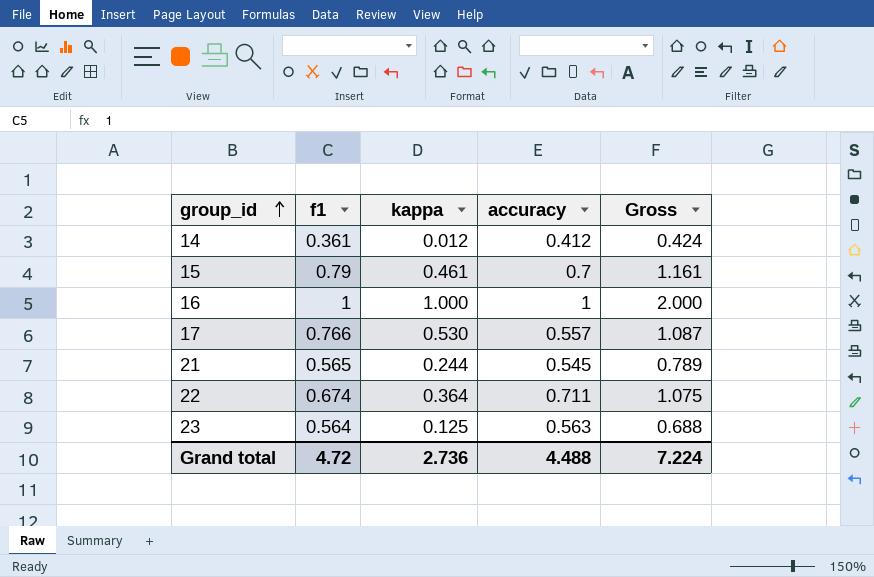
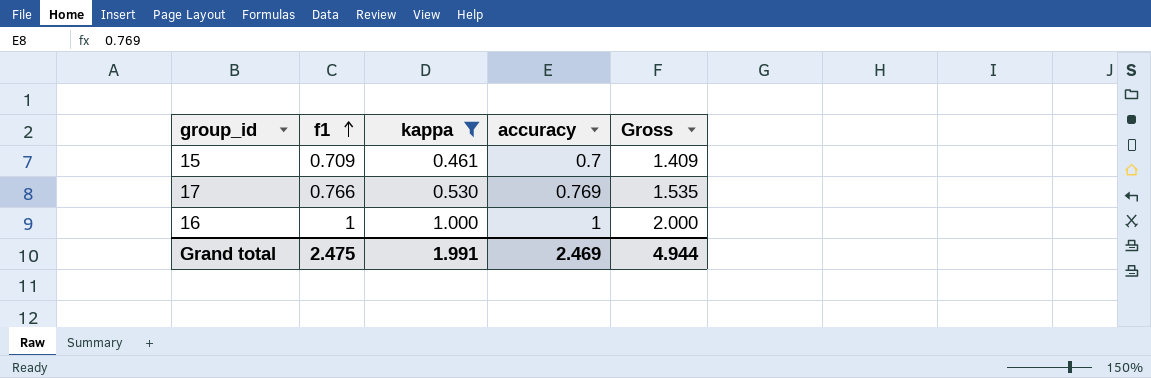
filter: none -> kappa >= 0.461
row order: group_id ascending -> f1 ascending
column Gross | formula: [kappa] + [accuracy] -> [f1] + [accuracy]
15 | f1: 0.79 -> 0.709
17 | accuracy: 0.557 -> 0.769
Grand total | f1: 4.72 -> 2.475
Grand total | kappa: 2.736 -> 1.991
Grand total | accuracy: 4.488 -> 2.469
Grand total | Gross: 7.224 -> 4.944

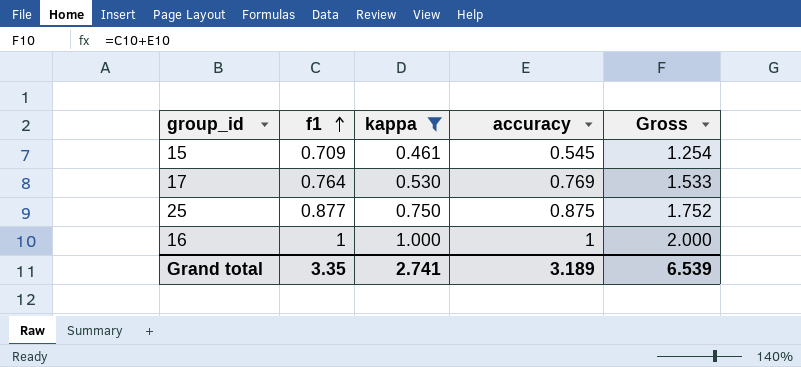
15 | accuracy: 0.7 -> 0.545
15 | Gross: 1.409 -> 1.254
17 | f1: 0.766 -> 0.764
17 | Gross: 1.535 -> 1.533
row 25: none -> 0.877 | 0.750 | 0.875 | 1.752
Grand total | f1: 2.475 -> 3.35
Grand total | kappa: 1.991 -> 2.741
Grand total | accuracy: 2.469 -> 3.189
Grand total | Gross: 4.944 -> 6.539

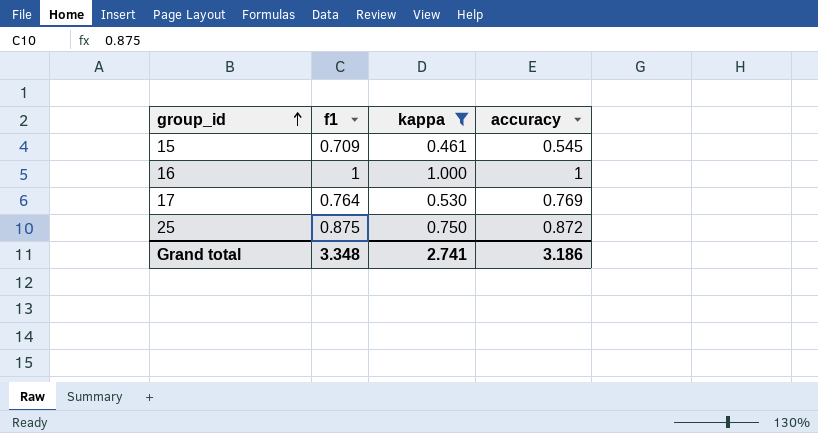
row order: f1 ascending -> group_id ascending
column Gross | formula: [f1] + [accuracy] -> none
25 | f1: 0.877 -> 0.875
25 | accuracy: 0.875 -> 0.872
Grand total | f1: 3.35 -> 3.348
Grand total | accuracy: 3.189 -> 3.186

